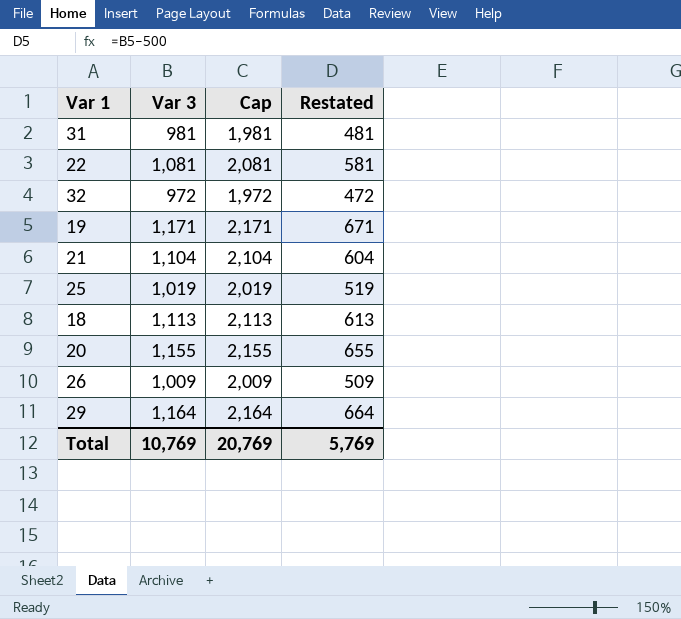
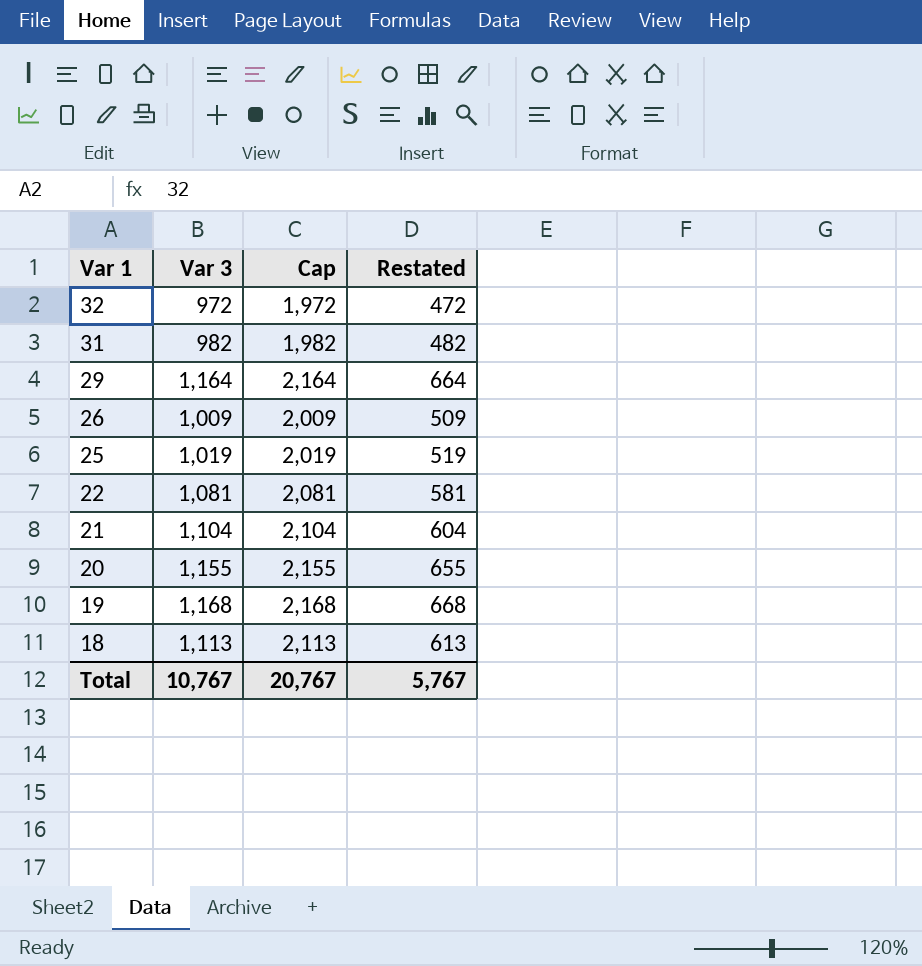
row order: none -> Var 1 descending
31 | Var 3: 981 -> 982
31 | Cap: 1,981 -> 1,982
31 | Restated: 481 -> 482
19 | Var 3: 1,171 -> 1,168
19 | Cap: 2,171 -> 2,168
19 | Restated: 671 -> 668
Total | Var 3: 10,769 -> 10,767
Total | Cap: 20,769 -> 20,767
Total | Restated: 5,769 -> 5,767

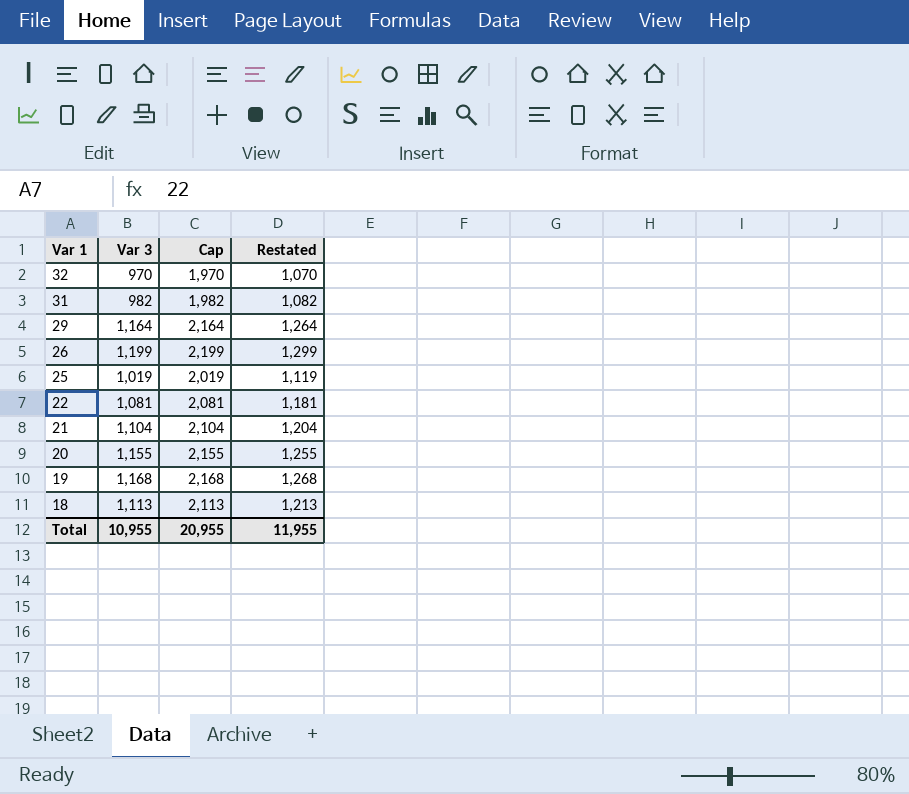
column Restated | formula: [Var 3] - 500 -> [Var 3] + 100
32 | Var 3: 972 -> 970
32 | Cap: 1,972 -> 1,970
26 | Var 3: 1,009 -> 1,199
26 | Cap: 2,009 -> 2,199
Total | Var 3: 10,767 -> 10,955
Total | Cap: 20,767 -> 20,955
Total | Restated: 5,767 -> 11,955

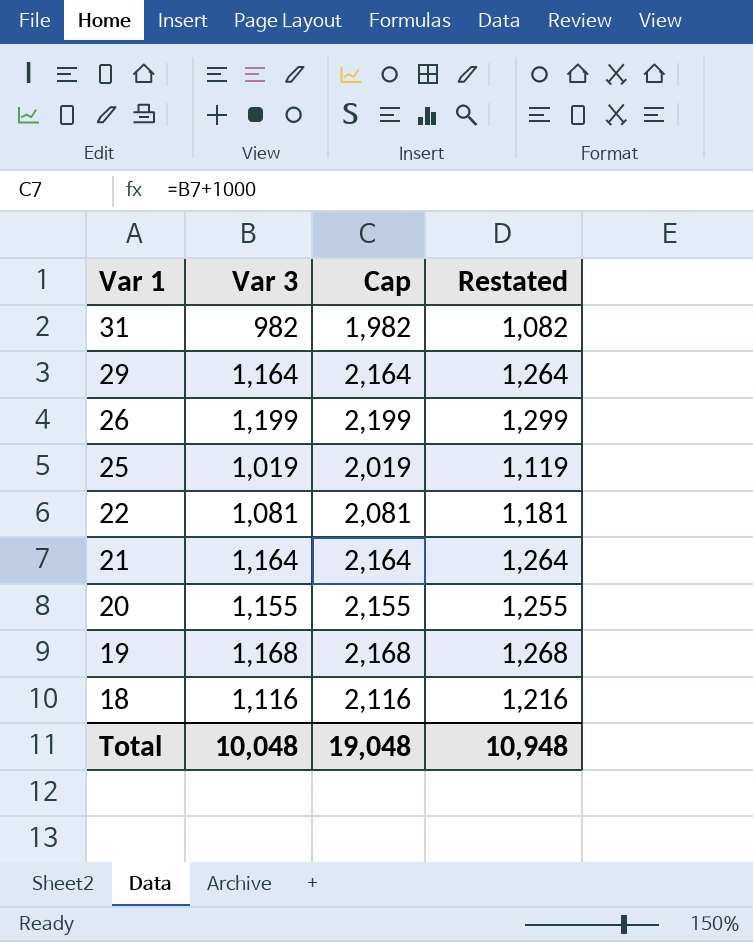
row 32: 970 | 1,970 | 1,070 -> none
21 | Var 3: 1,104 -> 1,164
21 | Cap: 2,104 -> 2,164
21 | Restated: 1,204 -> 1,264
18 | Var 3: 1,113 -> 1,116
18 | Cap: 2,113 -> 2,116
18 | Restated: 1,213 -> 1,216
Total | Var 3: 10,955 -> 10,048
Total | Cap: 20,955 -> 19,048
Total | Restated: 11,955 -> 10,948

